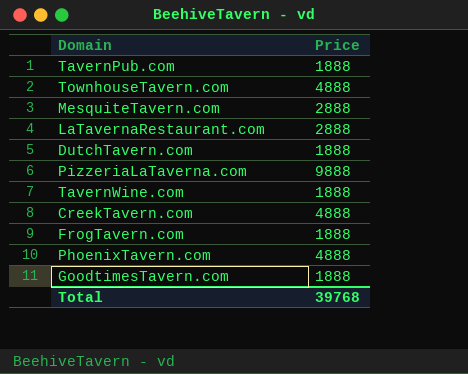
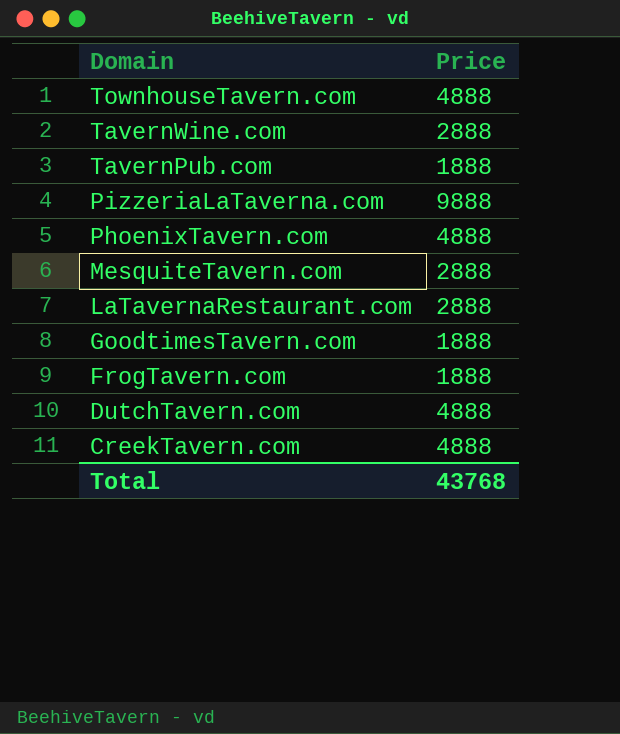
row order: none -> Domain descending
TavernWine.com | Price: 1888 -> 2888
DutchTavern.com | Price: 1888 -> 4888
Total | Price: 39768 -> 43768

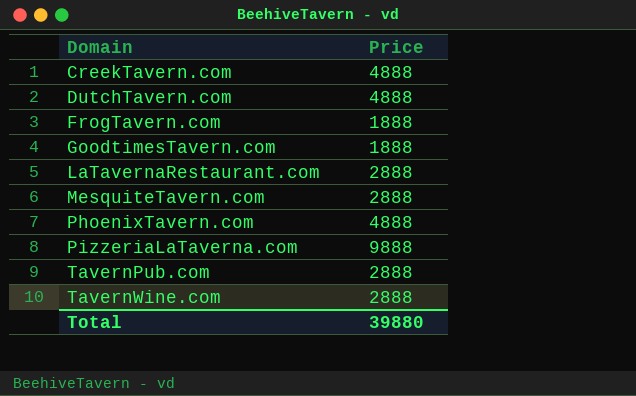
row order: Domain descending -> Domain ascending
row TownhouseTavern.com: 4888 -> none
TavernPub.com | Price: 1888 -> 2888
Total | Price: 43768 -> 39880

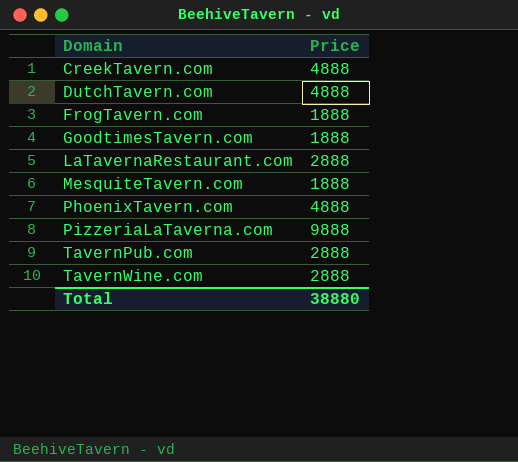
MesquiteTavern.com | Price: 2888 -> 1888
Total | Price: 39880 -> 38880

